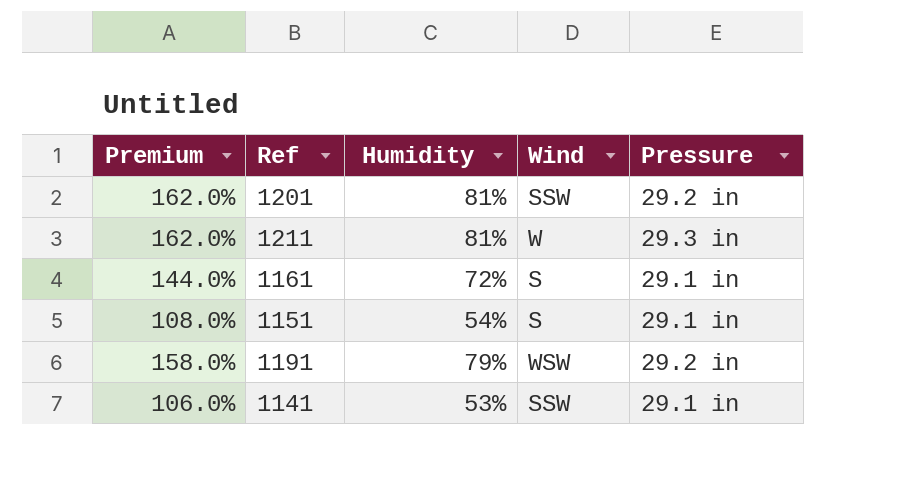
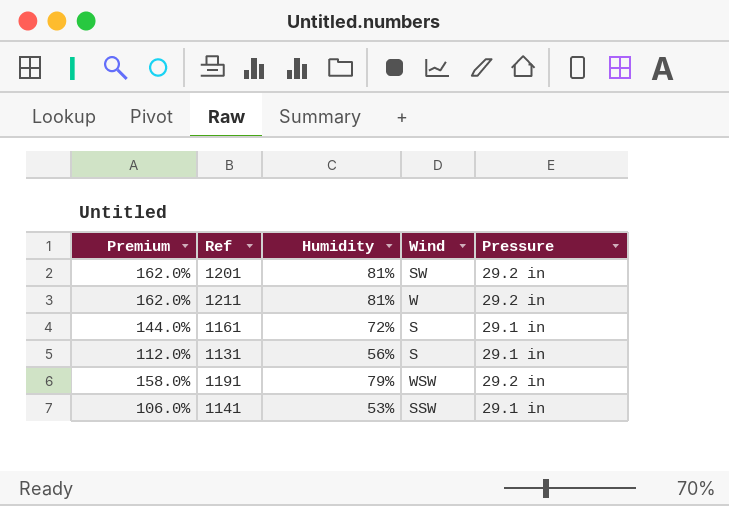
row 1151: 108.0% | 54% | S | 29.1 in -> none
1201 | Wind: SSW -> SW
1211 | Pressure: 29.3 in -> 29.2 in
row 1131: none -> 112.0% | 56% | S | 29.1 in

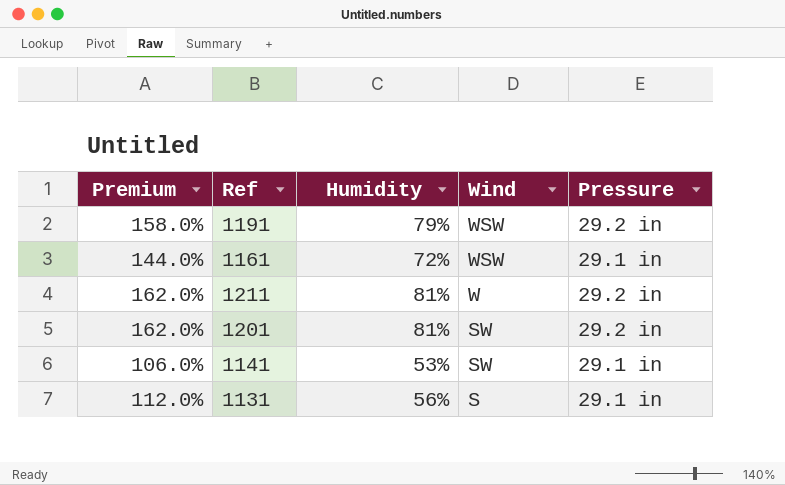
row order: none -> Wind descending
1161 | Wind: S -> WSW
1141 | Wind: SSW -> SW

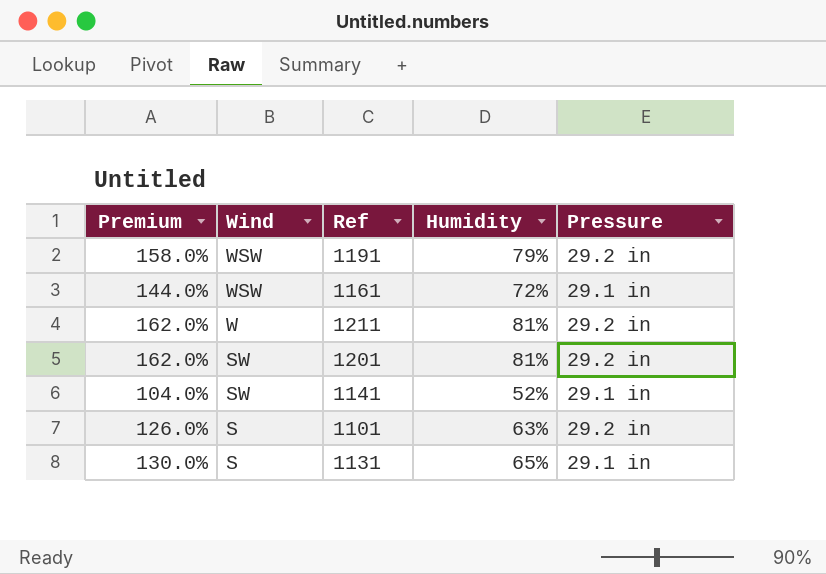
column Wind | position: 4 -> 2
1141 | Premium: 106.0% -> 104.0%
1141 | Humidity: 53% -> 52%
row 1101: none -> 126.0% | S | 63% | 29.2 in
1131 | Premium: 112.0% -> 130.0%
1131 | Humidity: 56% -> 65%

